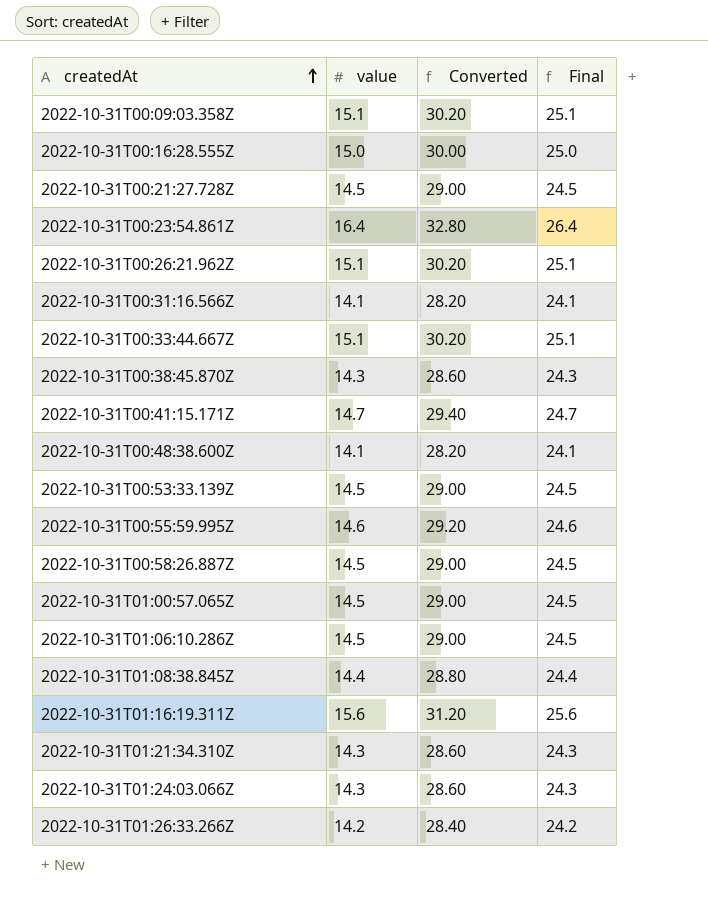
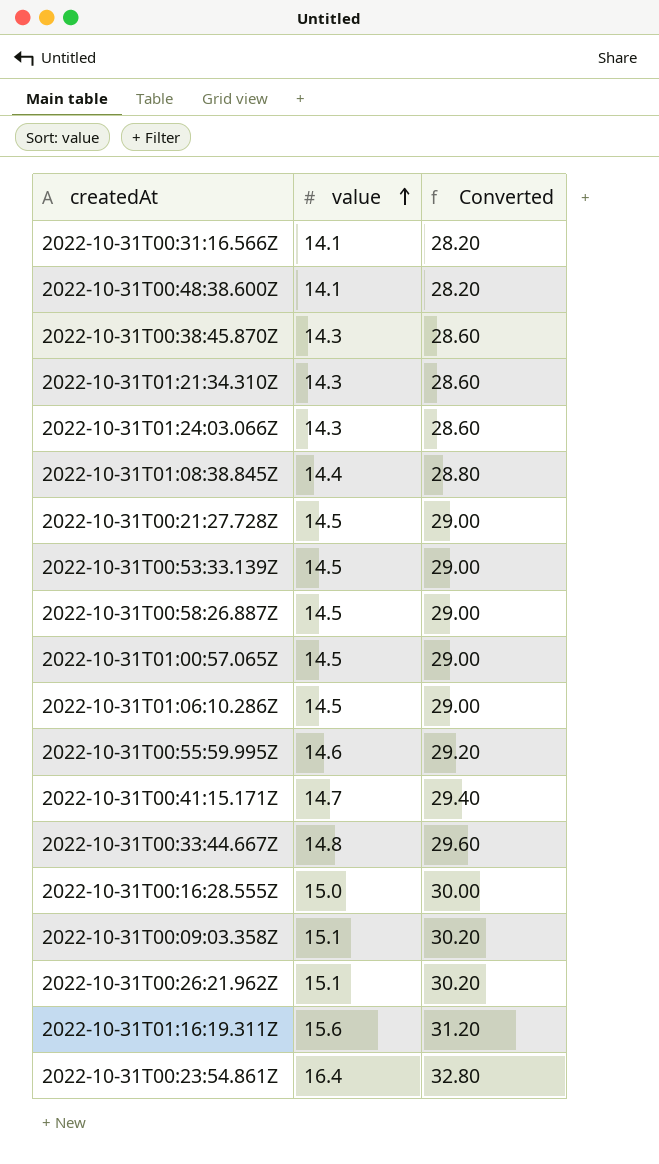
row order: createdAt ascending -> value ascending
column Final | formula: [value] + 10 -> none
row 2022-10-31T01:26:33.266Z: 14.2 | 28.40 | 24.2 -> none
2022-10-31T00:33:44.667Z | value: 15.1 -> 14.8
2022-10-31T00:33:44.667Z | Converted: 30.20 -> 29.60

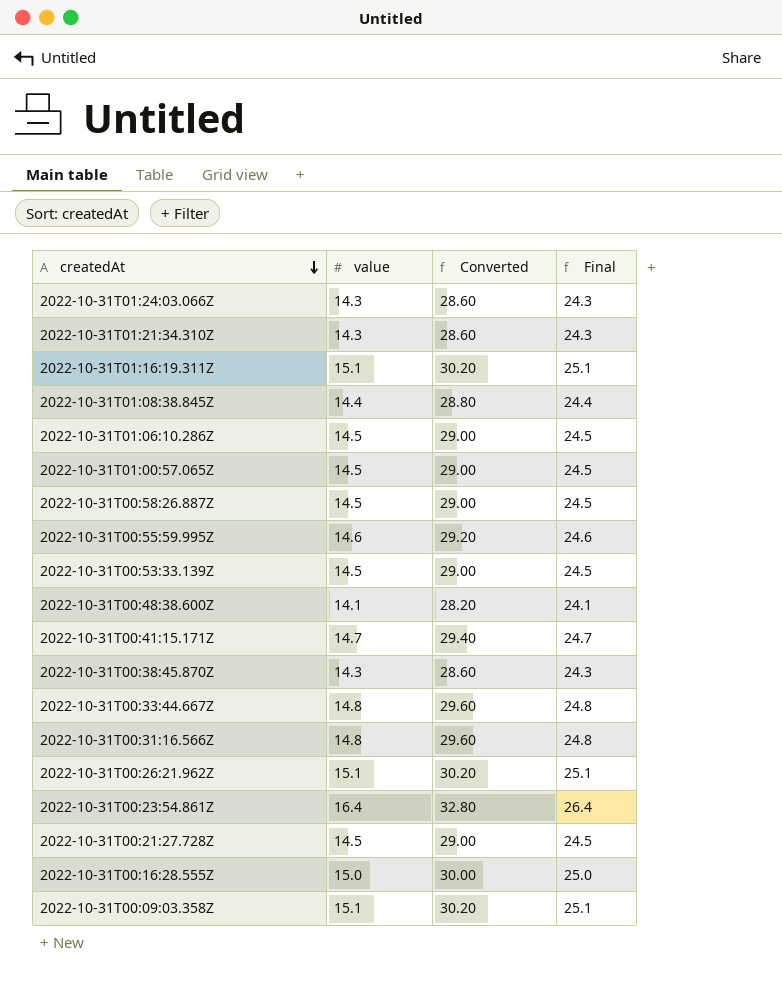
row order: value ascending -> createdAt descending
column Final | formula: none -> [value] + 10
2022-10-31T01:16:19.311Z | value: 15.6 -> 15.1
2022-10-31T01:16:19.311Z | Converted: 31.20 -> 30.20
2022-10-31T00:31:16.566Z | value: 14.1 -> 14.8
2022-10-31T00:31:16.566Z | Converted: 28.20 -> 29.60

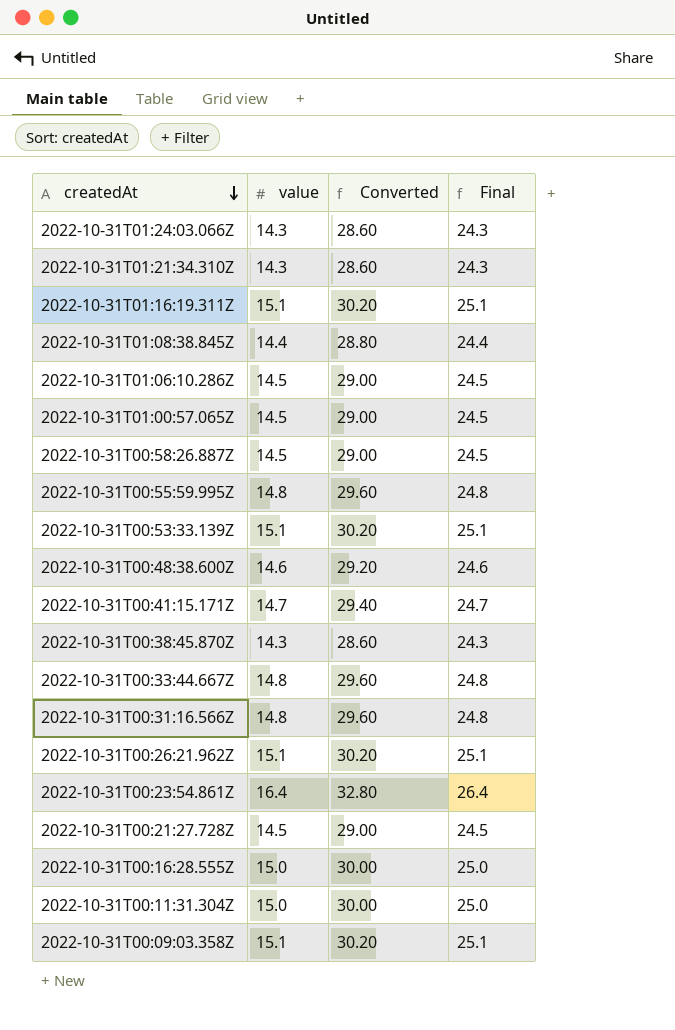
2022-10-31T00:55:59.995Z | value: 14.6 -> 14.8
2022-10-31T00:55:59.995Z | Converted: 29.20 -> 29.60
2022-10-31T00:55:59.995Z | Final: 24.6 -> 24.8
2022-10-31T00:53:33.139Z | value: 14.5 -> 15.1
2022-10-31T00:53:33.139Z | Converted: 29.00 -> 30.20
2022-10-31T00:53:33.139Z | Final: 24.5 -> 25.1
2022-10-31T00:48:38.600Z | value: 14.1 -> 14.6
2022-10-31T00:48:38.600Z | Converted: 28.20 -> 29.20
2022-10-31T00:48:38.600Z | Final: 24.1 -> 24.6
row 2022-10-31T00:11:31.304Z: none -> 15.0 | 30.00 | 25.0

